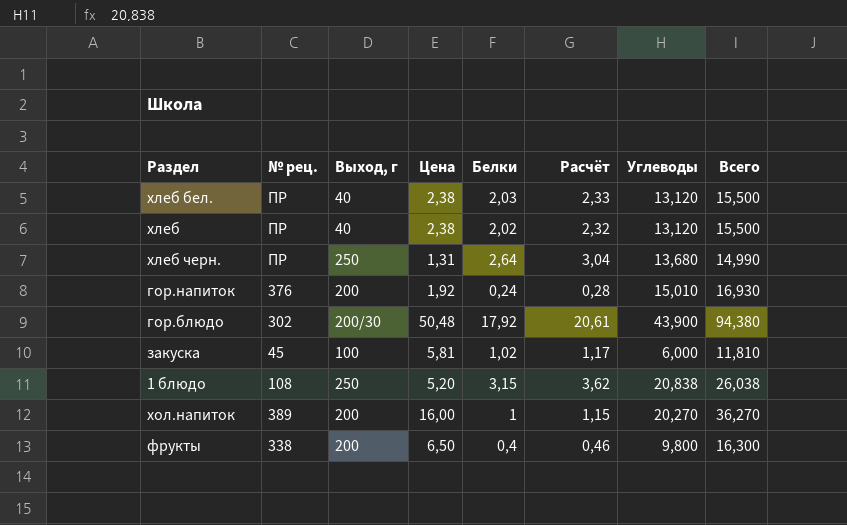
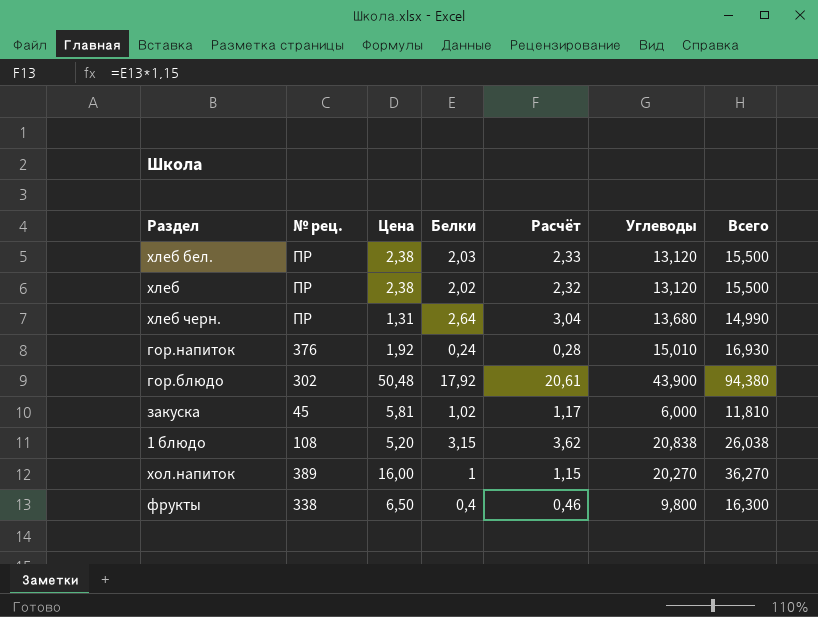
column Выход, г | position: 3 -> none

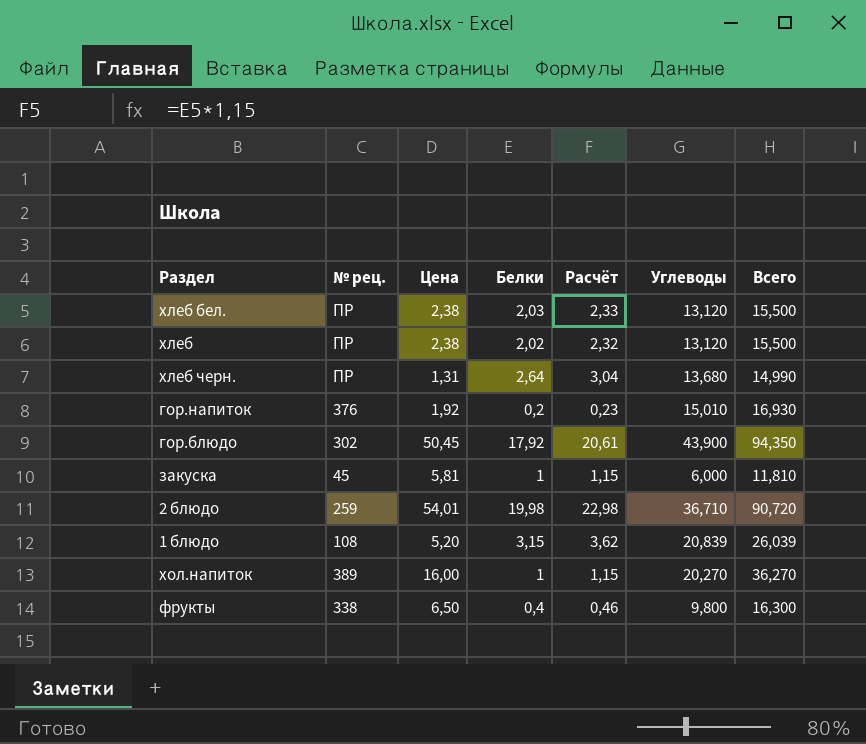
гор.напиток | Белки: 0,24 -> 0,2
гор.напиток | Расчёт: 0,28 -> 0,23
гор.блюдо | Цена: 50,48 -> 50,45
гор.блюдо | Всего: 94,380 -> 94,350
закуска | Белки: 1,02 -> 1
закуска | Расчёт: 1,17 -> 1,15
row 2 блюдо: none -> 259 | 54,01 | 19,98 | 22,98 | 36,710 | 90,720
1 блюдо | Углеводы: 20,838 -> 20,839
1 блюдо | Всего: 26,038 -> 26,039

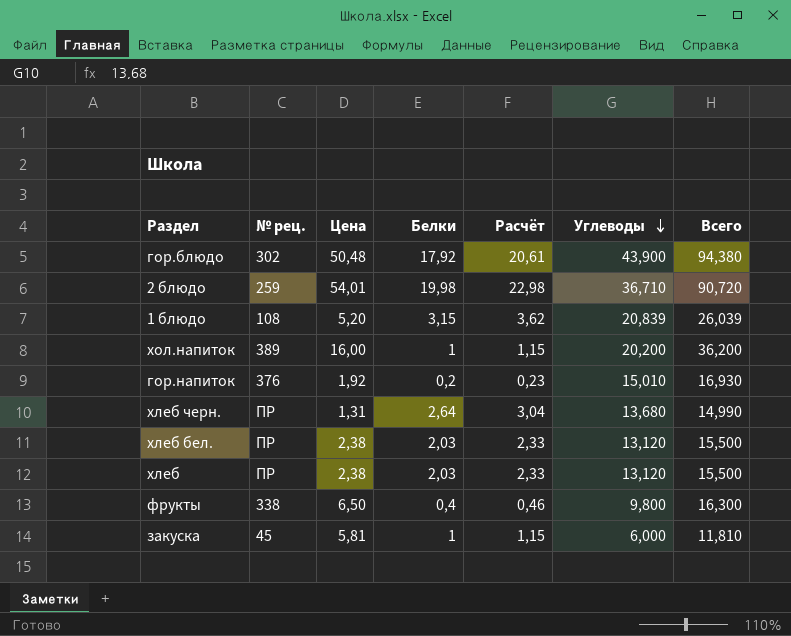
row order: none -> Углеводы descending
гор.блюдо | Цена: 50,45 -> 50,48
гор.блюдо | Всего: 94,350 -> 94,380
хол.напиток | Углеводы: 20,270 -> 20,200
хол.напиток | Всего: 36,270 -> 36,200
хлеб | Белки: 2,02 -> 2,03
хлеб | Расчёт: 2,32 -> 2,33

